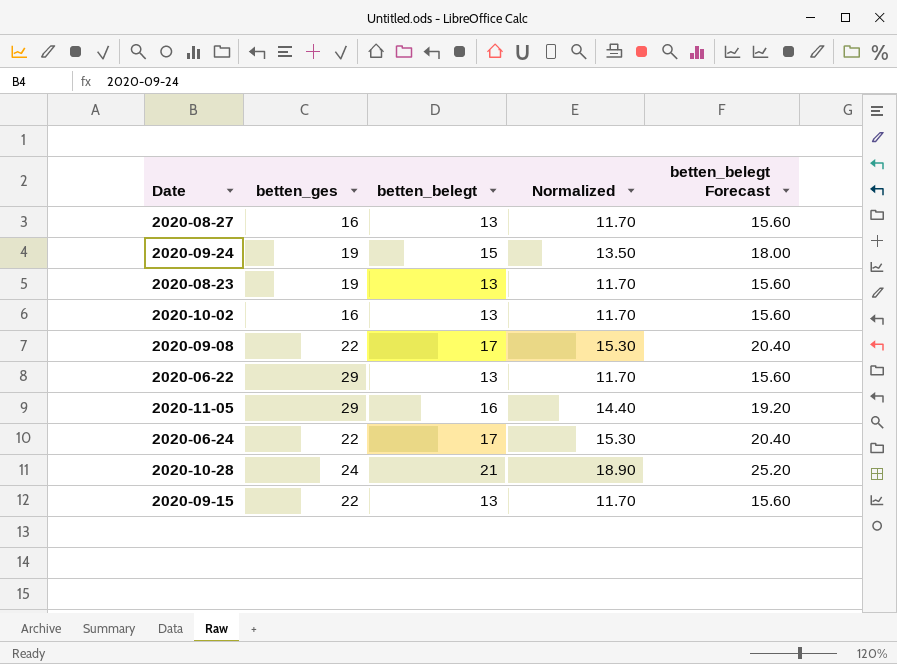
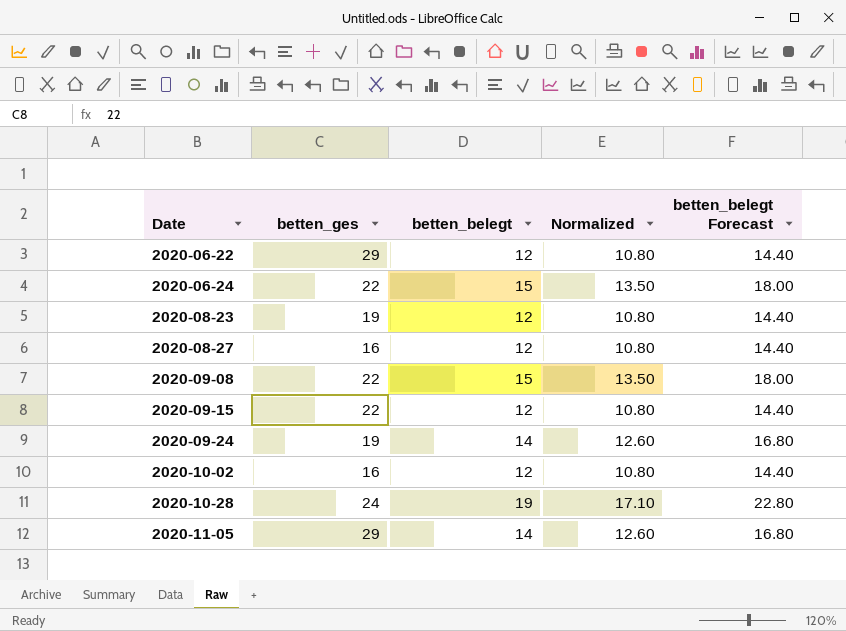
row order: none -> Date ascending
2020-06-22 | betten_belegt: 13 -> 12
2020-06-22 | Normalized: 11.70 -> 10.80
2020-06-22 | betten_belegt Forecast: 15.60 -> 14.40
2020-06-24 | betten_belegt: 17 -> 15
2020-06-24 | Normalized: 15.30 -> 13.50
2020-06-24 | betten_belegt Forecast: 20.40 -> 18.00
2020-08-23 | betten_belegt: 13 -> 12
2020-08-23 | Normalized: 11.70 -> 10.80
2020-08-23 | betten_belegt Forecast: 15.60 -> 14.40
2020-08-27 | betten_belegt: 13 -> 12
2020-08-27 | Normalized: 11.70 -> 10.80
2020-08-27 | betten_belegt Forecast: 15.60 -> 14.40
2020-09-08 | betten_belegt: 17 -> 15
2020-09-08 | Normalized: 15.30 -> 13.50
2020-09-08 | betten_belegt Forecast: 20.40 -> 18.00
2020-09-15 | betten_belegt: 13 -> 12
2020-09-15 | Normalized: 11.70 -> 10.80
2020-09-15 | betten_belegt Forecast: 15.60 -> 14.40
2020-09-24 | betten_belegt: 15 -> 14
2020-09-24 | Normalized: 13.50 -> 12.60
2020-09-24 | betten_belegt Forecast: 18.00 -> 16.80
2020-10-02 | betten_belegt: 13 -> 12
2020-10-02 | Normalized: 11.70 -> 10.80
2020-10-02 | betten_belegt Forecast: 15.60 -> 14.40
2020-10-28 | betten_belegt: 21 -> 19
2020-10-28 | Normalized: 18.90 -> 17.10
2020-10-28 | betten_belegt Forecast: 25.20 -> 22.80
2020-11-05 | betten_belegt: 16 -> 14
2020-11-05 | Normalized: 14.40 -> 12.60
2020-11-05 | betten_belegt Forecast: 19.20 -> 16.80

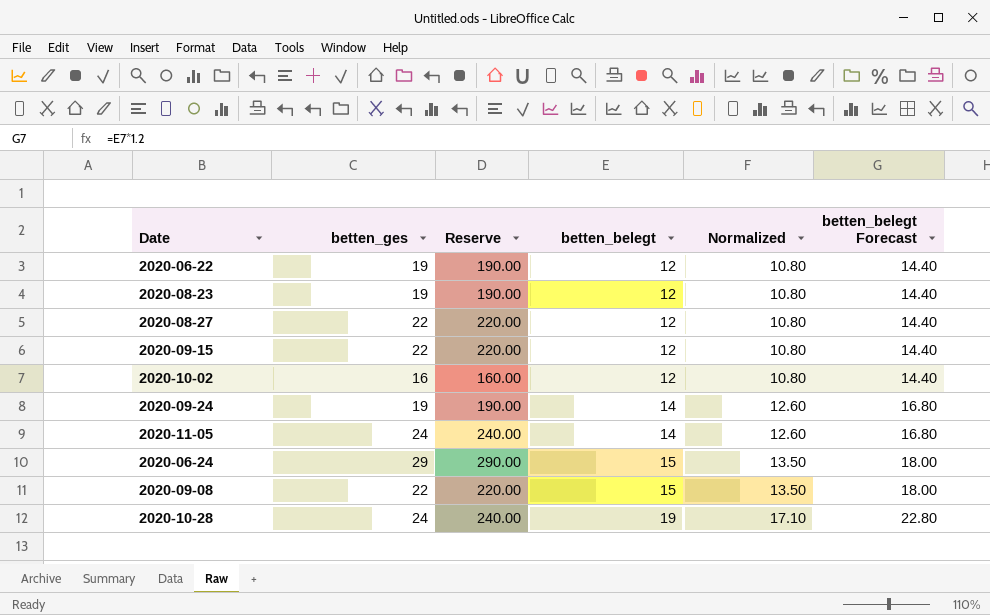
row order: Date ascending -> betten_belegt ascending
column Reserve | formula: none -> [betten_ges] * 10
2020-06-22 | betten_ges: 29 -> 19
2020-08-27 | betten_ges: 16 -> 22
2020-11-05 | betten_ges: 29 -> 24
2020-06-24 | betten_ges: 22 -> 29

